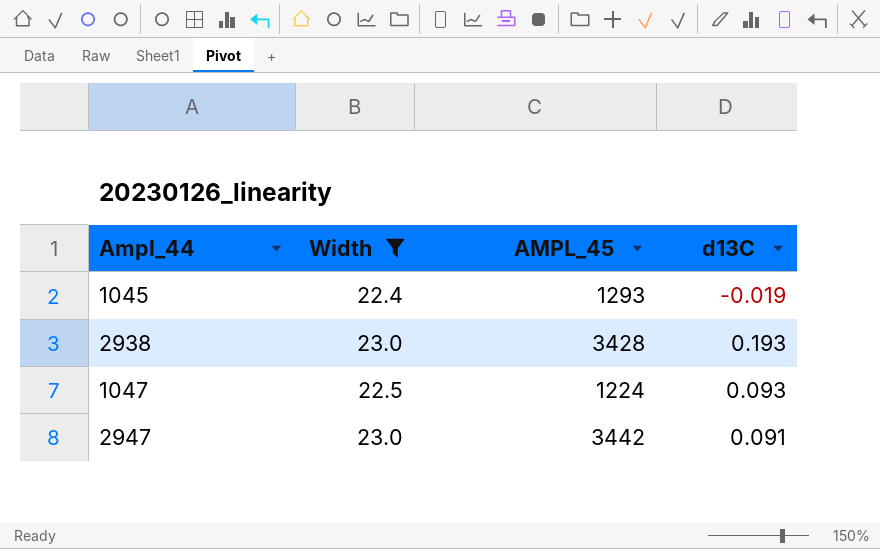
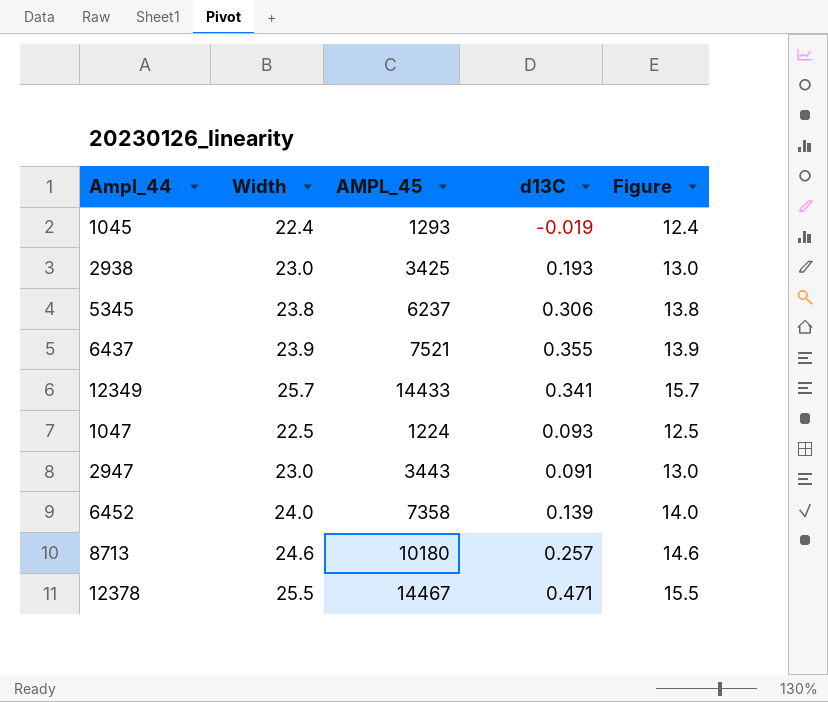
filter: Width <= 23.0 -> none
column Figure | formula: none -> [Width] - 10
2938 | AMPL_45: 3428 -> 3425
2947 | AMPL_45: 3442 -> 3443

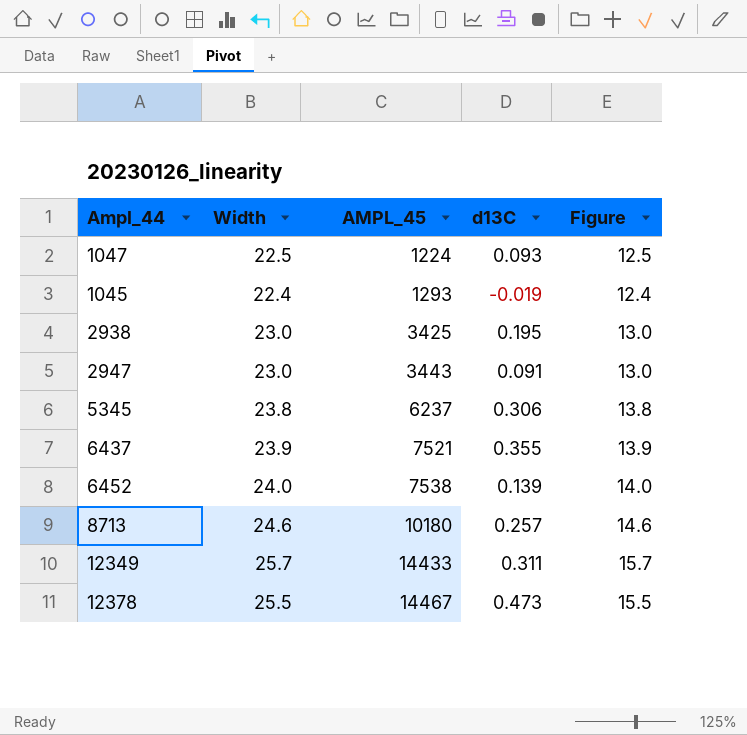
row order: none -> AMPL_45 ascending
2938 | d13C: 0.193 -> 0.195
6452 | AMPL_45: 7358 -> 7538
12349 | d13C: 0.341 -> 0.311
12378 | d13C: 0.471 -> 0.473

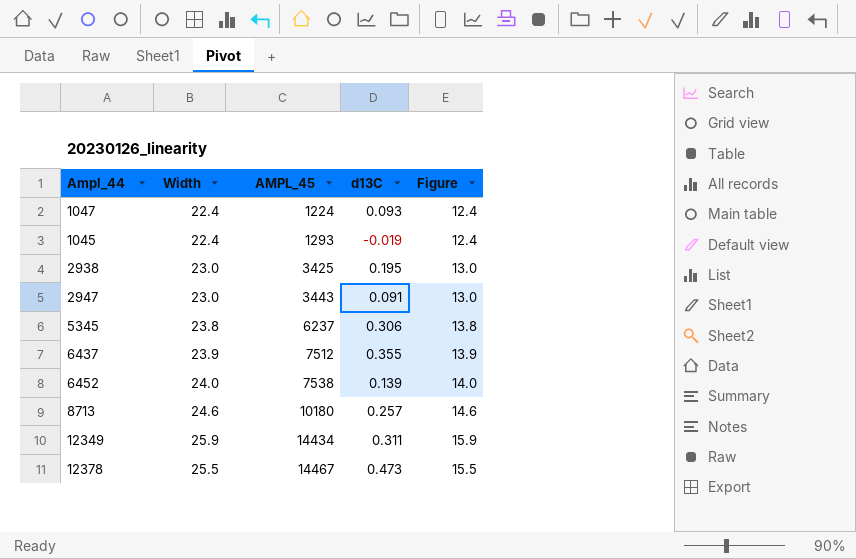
1047 | Width: 22.5 -> 22.4
1047 | Figure: 12.5 -> 12.4
6437 | AMPL_45: 7521 -> 7512
12349 | Width: 25.7 -> 25.9
12349 | AMPL_45: 14433 -> 14434
12349 | Figure: 15.7 -> 15.9

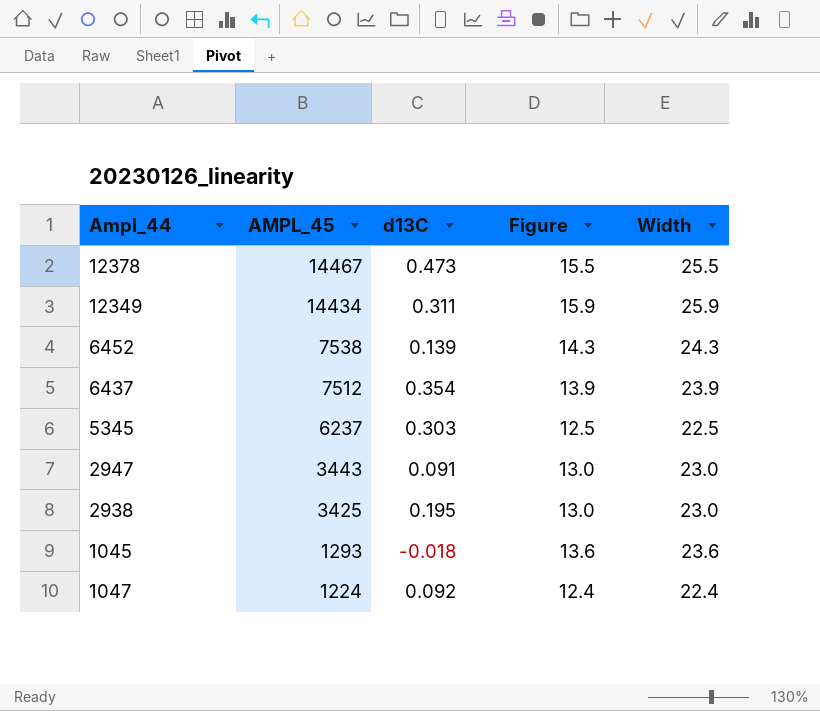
row order: AMPL_45 ascending -> AMPL_45 descending
column Width | position: 2 -> 5
row 8713: 24.6 | 10180 | 0.257 | 14.6 -> none
6452 | Figure: 14.0 -> 14.3
6452 | Width: 24.0 -> 24.3
6437 | d13C: 0.355 -> 0.354
5345 | d13C: 0.306 -> 0.303
5345 | Figure: 13.8 -> 12.5
5345 | Width: 23.8 -> 22.5
1045 | d13C: -0.019 -> -0.018
1045 | Figure: 12.4 -> 13.6
1045 | Width: 22.4 -> 23.6
1047 | d13C: 0.093 -> 0.092

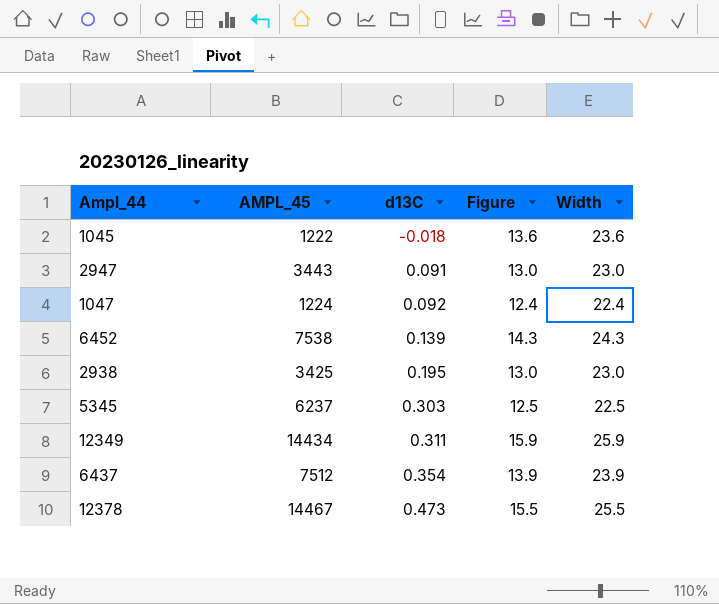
row order: AMPL_45 descending -> d13C ascending
1045 | AMPL_45: 1293 -> 1222

